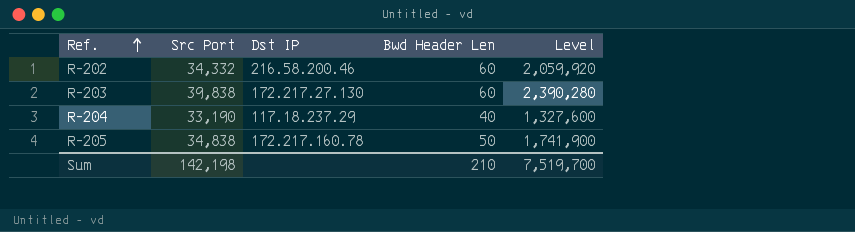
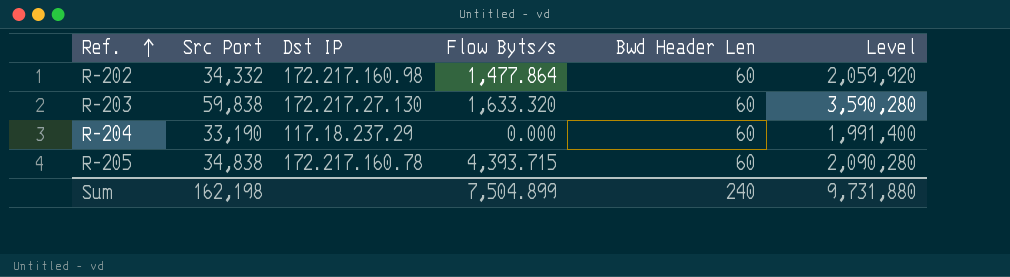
column Flow Byts/s | position: none -> 4
R-202 | Dst IP: 216.58.200.46 -> 172.217.160.98
R-203 | Src Port: 39,838 -> 59,838
R-203 | Level: 2,390,280 -> 3,590,280
R-204 | Bwd Header Len: 40 -> 60
R-204 | Level: 1,327,600 -> 1,991,400
R-205 | Bwd Header Len: 50 -> 60
R-205 | Level: 1,741,900 -> 2,090,280
Sum | Src Port: 142,198 -> 162,198
Sum | Bwd Header Len: 210 -> 240
Sum | Level: 7,519,700 -> 9,731,880

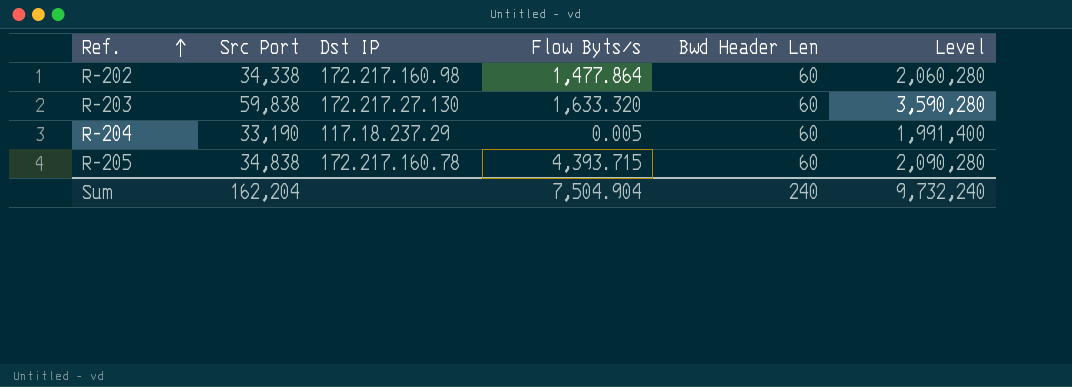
R-202 | Src Port: 34,332 -> 34,338
R-202 | Level: 2,059,920 -> 2,060,280
R-204 | Flow Byts/s: 0.000 -> 0.005
Sum | Src Port: 162,198 -> 162,204
Sum | Flow Byts/s: 7,504.899 -> 7,504.904
Sum | Level: 9,731,880 -> 9,732,240

